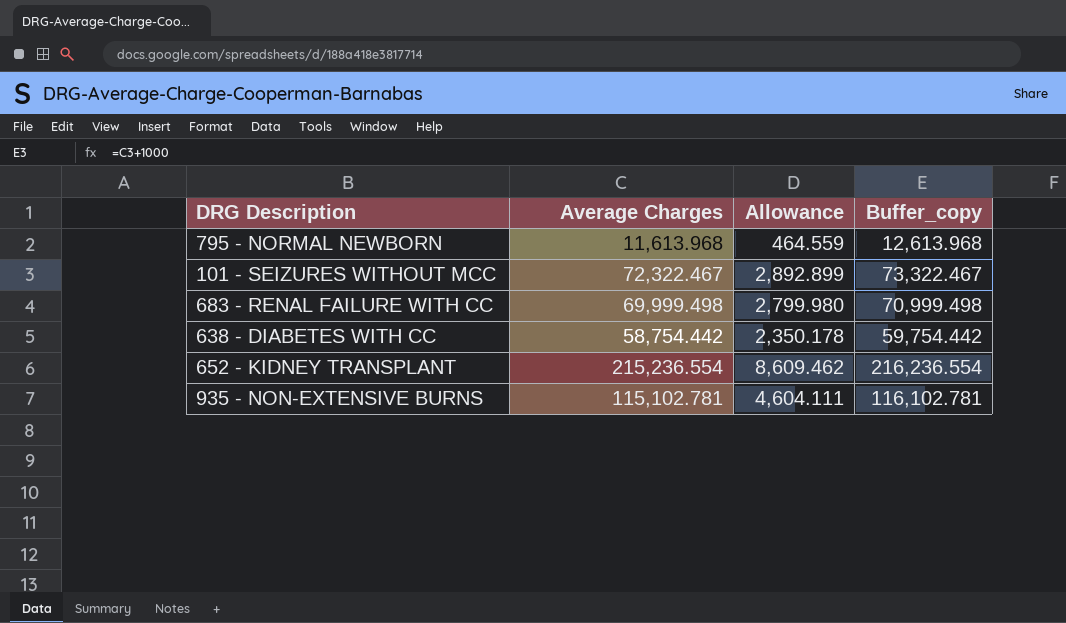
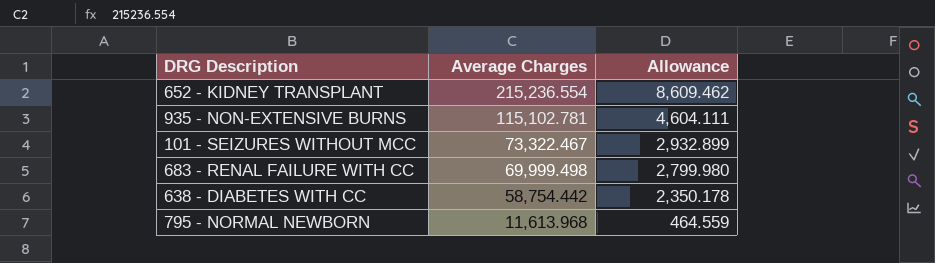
row order: none -> Average Charges descending
column Buffer_copy | formula: [Average Charges] + 1000 -> none
101 - SEIZURES WITHOUT MCC | Average Charges: 72,322.467 -> 73,322.467
101 - SEIZURES WITHOUT MCC | Allowance: 2,892.899 -> 2,932.899

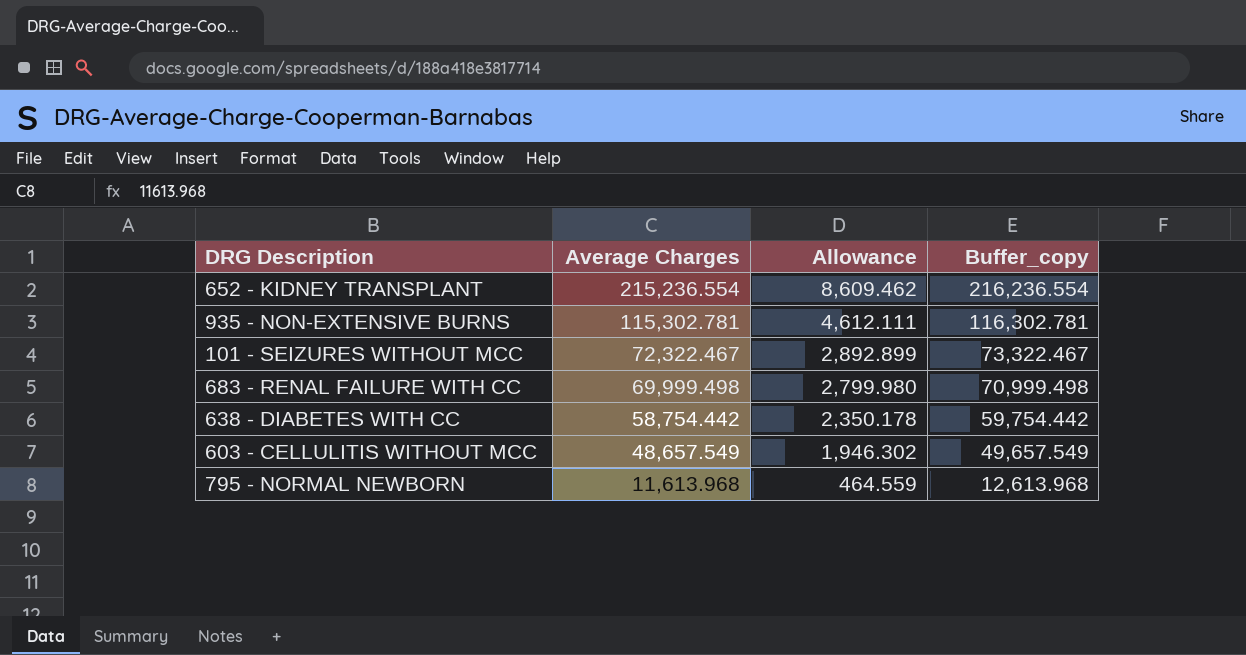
column Buffer_copy | formula: none -> [Average Charges] + 1000
935 - NON-EXTENSIVE BURNS | Average Charges: 115,102.781 -> 115,302.781
935 - NON-EXTENSIVE BURNS | Allowance: 4,604.111 -> 4,612.111
101 - SEIZURES WITHOUT MCC | Average Charges: 73,322.467 -> 72,322.467
101 - SEIZURES WITHOUT MCC | Allowance: 2,932.899 -> 2,892.899
row 603 - CELLULITIS WITHOUT MCC: none -> 48,657.549 | 1,946.302 | 49,657.549

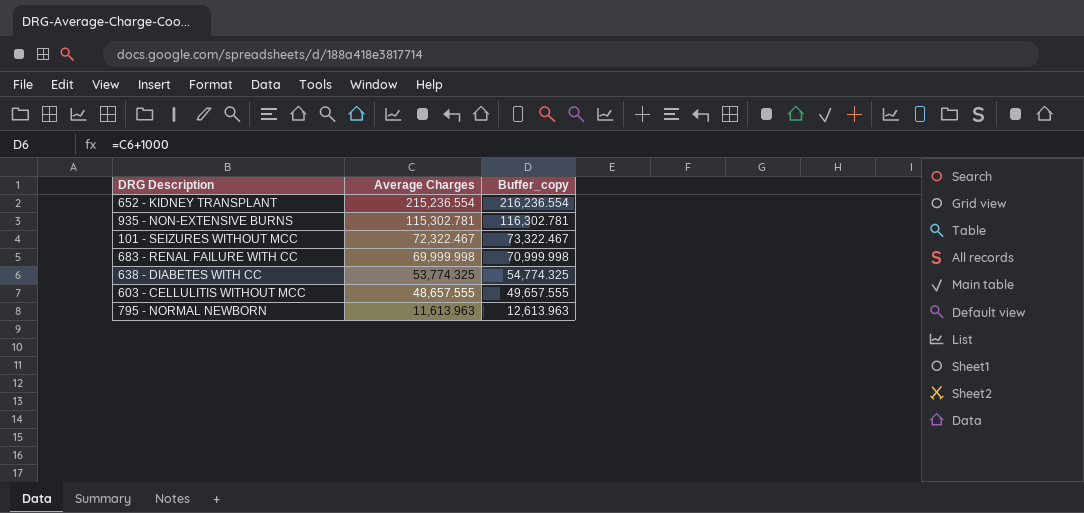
column Allowance | formula: [Average Charges] * 0.04 -> none
683 - RENAL FAILURE WITH CC | Average Charges: 69,999.498 -> 69,999.998
683 - RENAL FAILURE WITH CC | Buffer_copy: 70,999.498 -> 70,999.998
638 - DIABETES WITH CC | Average Charges: 58,754.442 -> 53,774.325
638 - DIABETES WITH CC | Buffer_copy: 59,754.442 -> 54,774.325
603 - CELLULITIS WITHOUT MCC | Average Charges: 48,657.549 -> 48,657.555
603 - CELLULITIS WITHOUT MCC | Buffer_copy: 49,657.549 -> 49,657.555
795 - NORMAL NEWBORN | Average Charges: 11,613.968 -> 11,613.963
795 - NORMAL NEWBORN | Buffer_copy: 12,613.968 -> 12,613.963

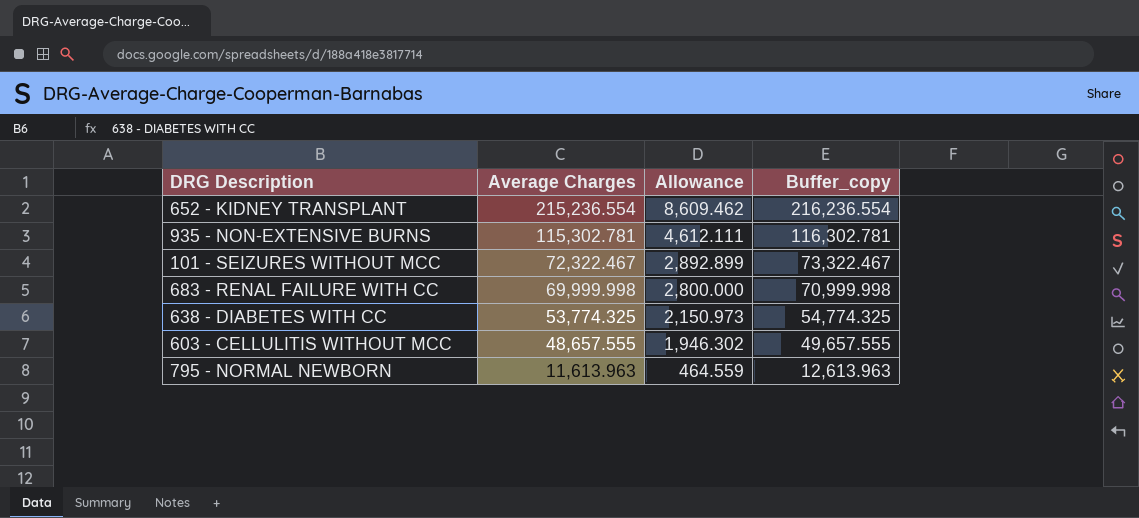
column Allowance | formula: none -> [Average Charges] * 0.04

